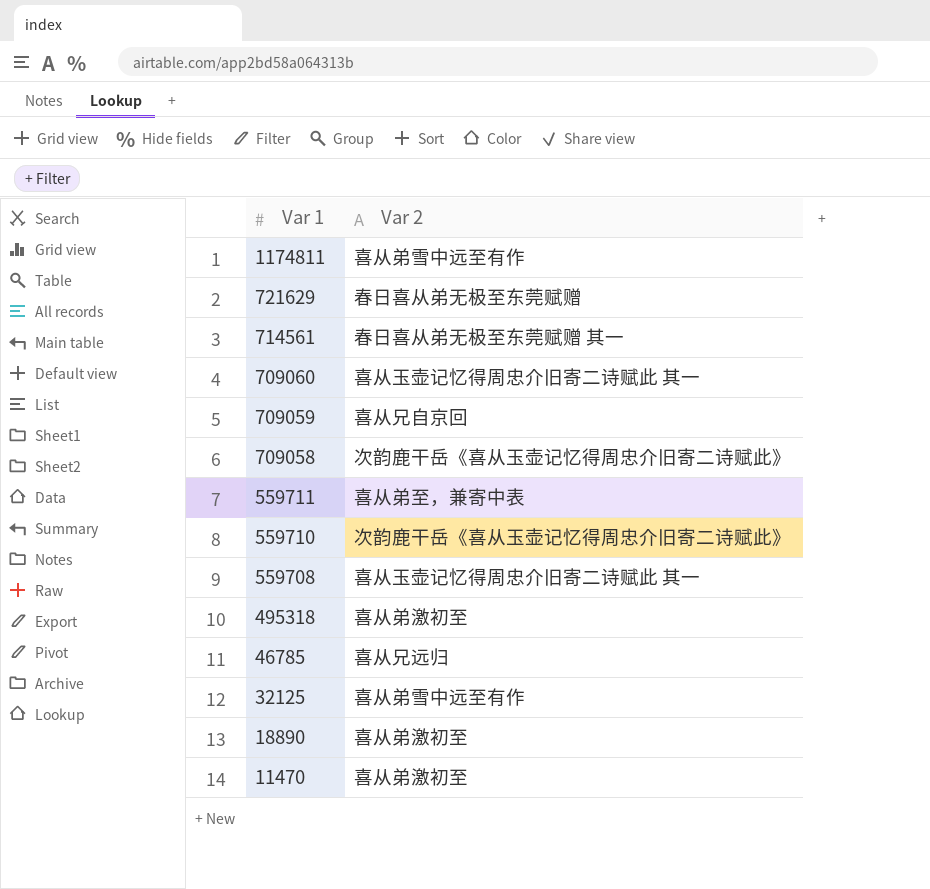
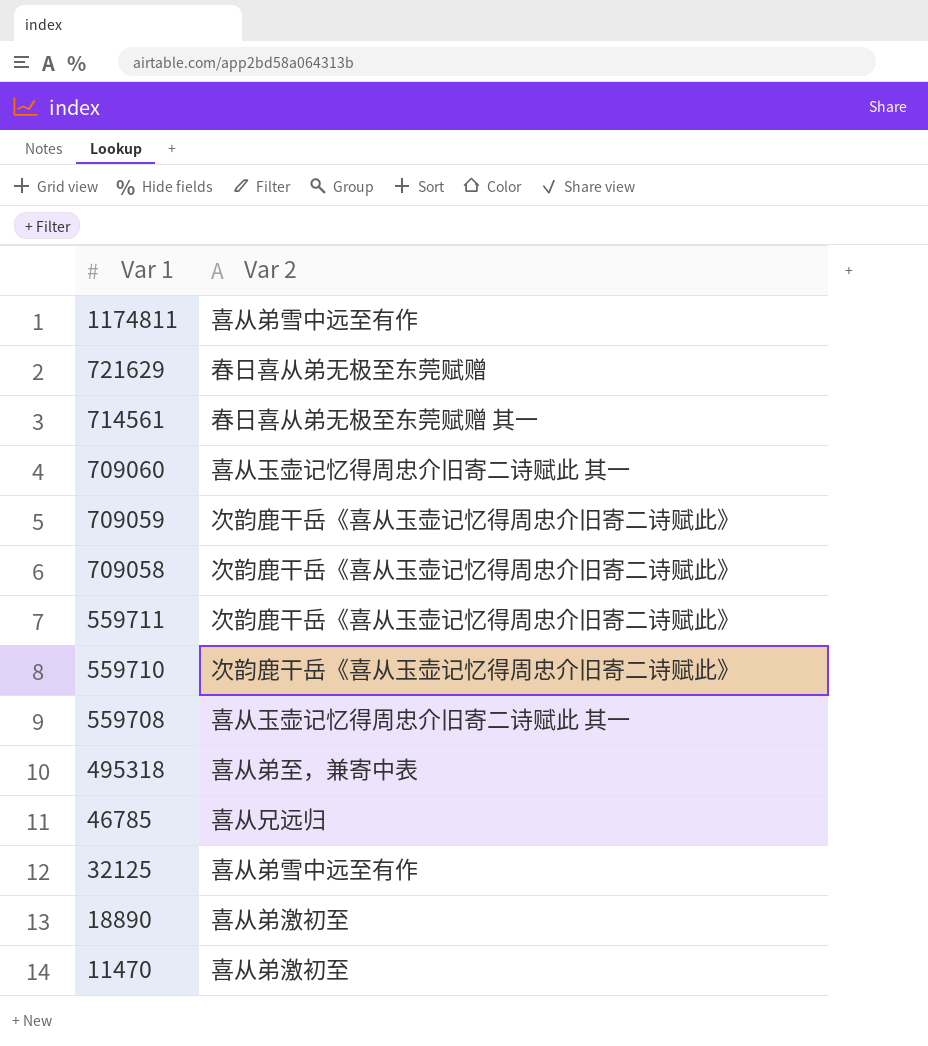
709059 | Var 2: 喜从兄自京回 -> 次韵鹿干岳《喜从玉壶记忆得周忠介旧寄二诗赋此》
559711 | Var 2: 喜从弟至，兼寄中表 -> 次韵鹿干岳《喜从玉壶记忆得周忠介旧寄二诗赋此》
495318 | Var 2: 喜从弟激初至 -> 喜从弟至，兼寄中表

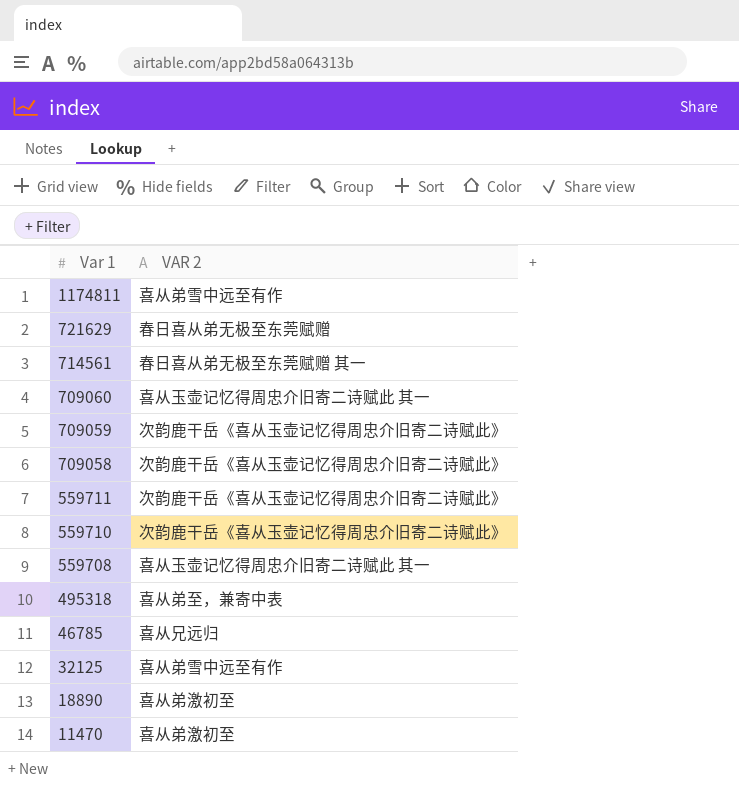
column name: Var 2 -> VAR 2

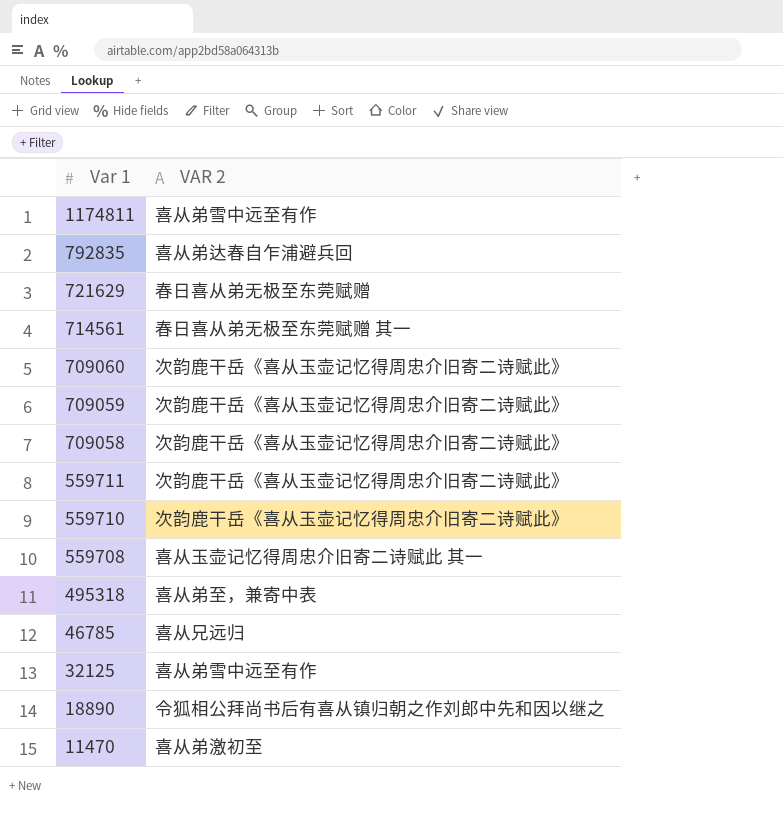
row 792835: none -> 喜从弟达春自乍浦避兵回
709060 | VAR 2: 喜从玉壶记忆得周忠介旧寄二诗赋此 其一 -> 次韵鹿干岳《喜从玉壶记忆得周忠介旧寄二诗赋此》
18890 | VAR 2: 喜从弟激初至 -> 令狐相公拜尚书后有喜从镇归朝之作刘郎中先和因以继之

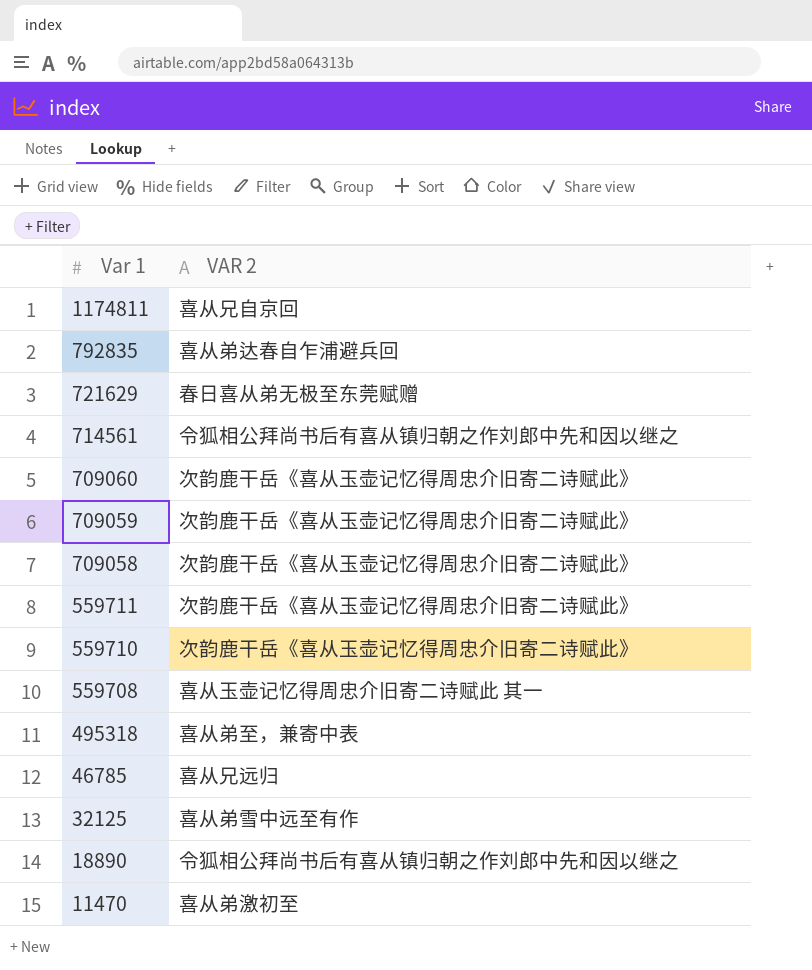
1174811 | VAR 2: 喜从弟雪中远至有作 -> 喜从兄自京回
714561 | VAR 2: 春日喜从弟无极至东莞赋赠 其一 -> 令狐相公拜尚书后有喜从镇归朝之作刘郎中先和因以继之

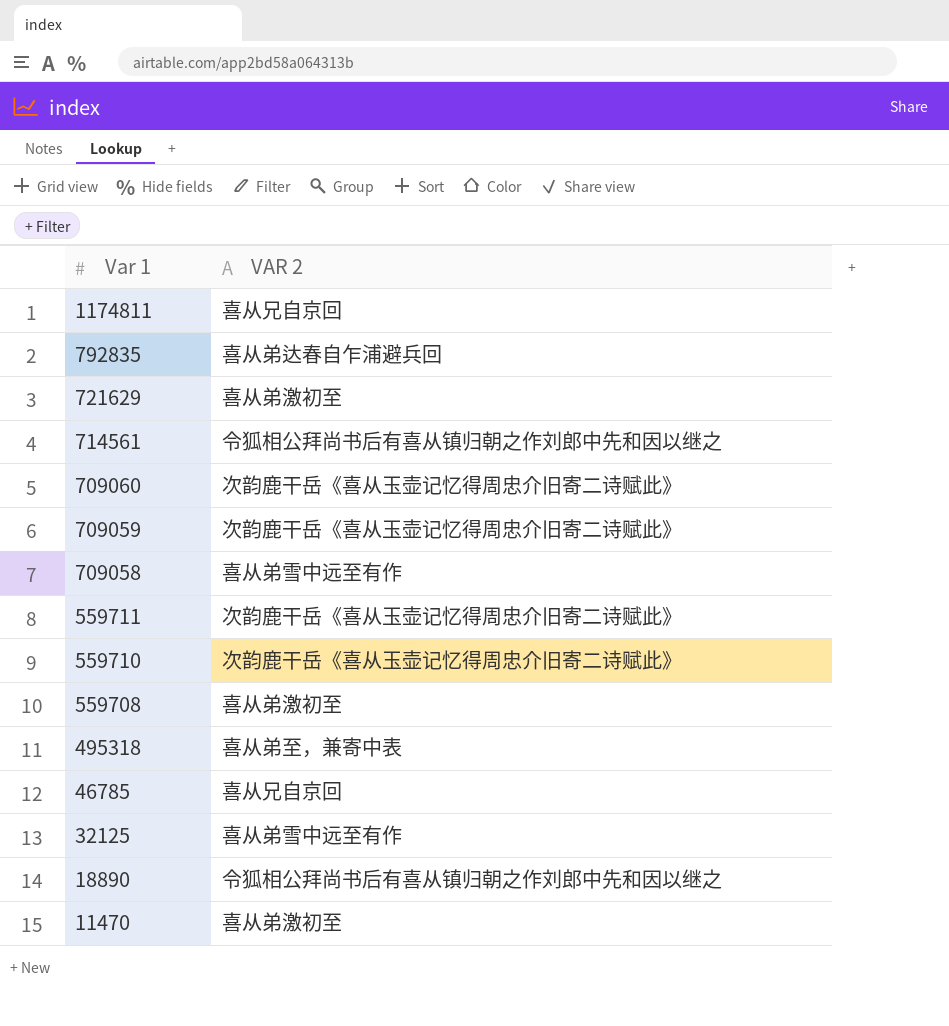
721629 | VAR 2: 春日喜从弟无极至东莞赋赠 -> 喜从弟激初至
709058 | VAR 2: 次韵鹿干岳《喜从玉壶记忆得周忠介旧寄二诗赋此》 -> 喜从弟雪中远至有作
559708 | VAR 2: 喜从玉壶记忆得周忠介旧寄二诗赋此 其一 -> 喜从弟激初至
46785 | VAR 2: 喜从兄远归 -> 喜从兄自京回

